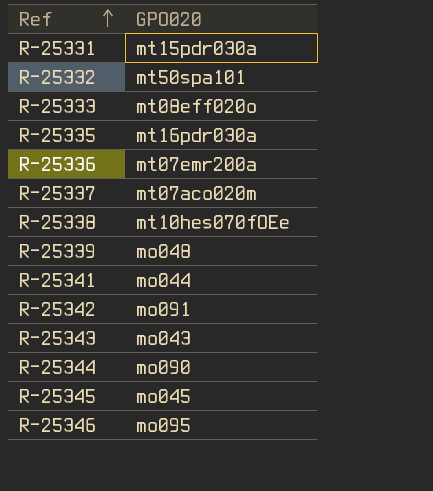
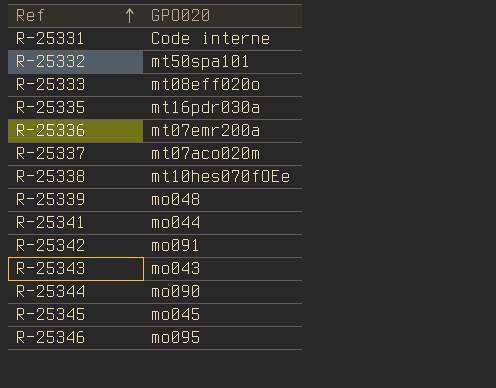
R-25331 | GPO020: mt15pdr030a -> Code interne

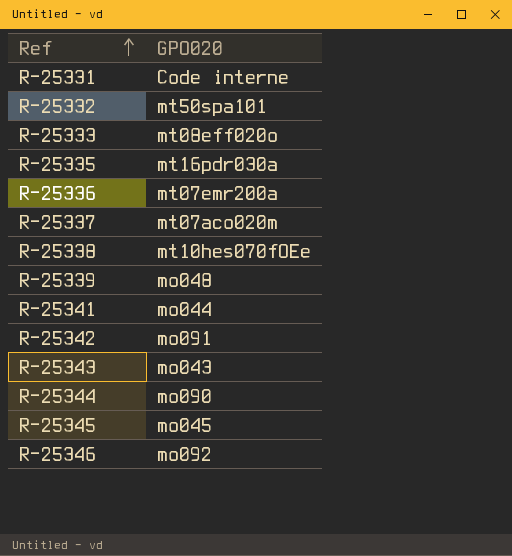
R-25346 | GPO020: mo095 -> mo092

